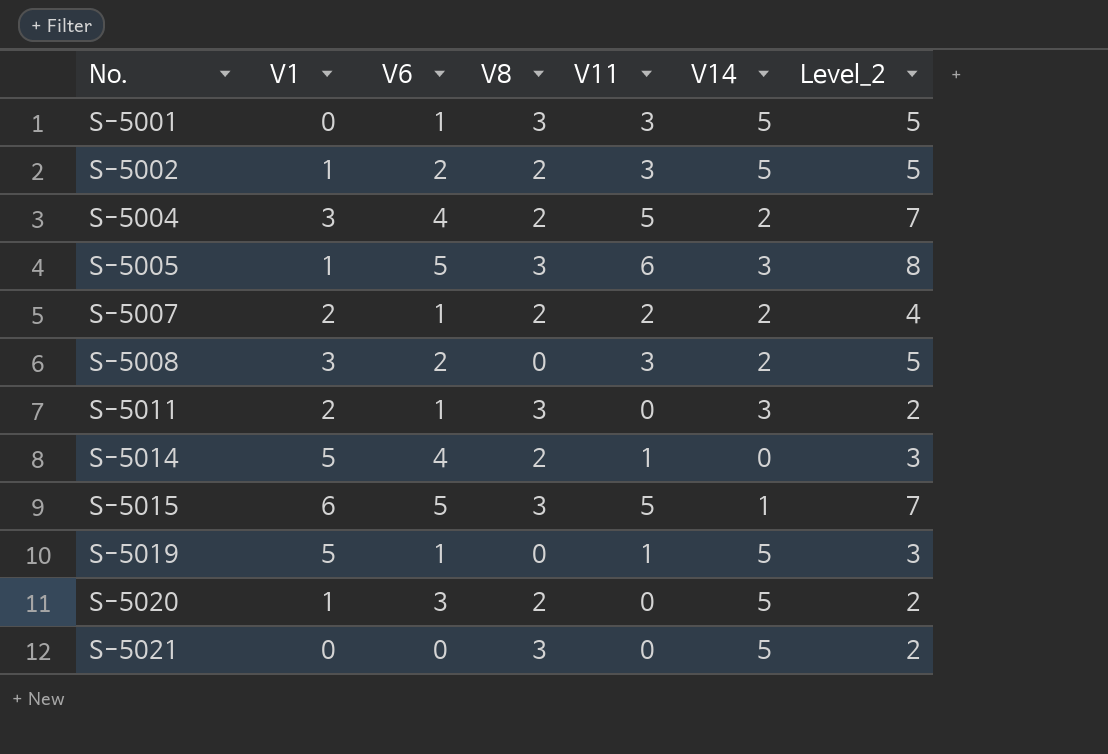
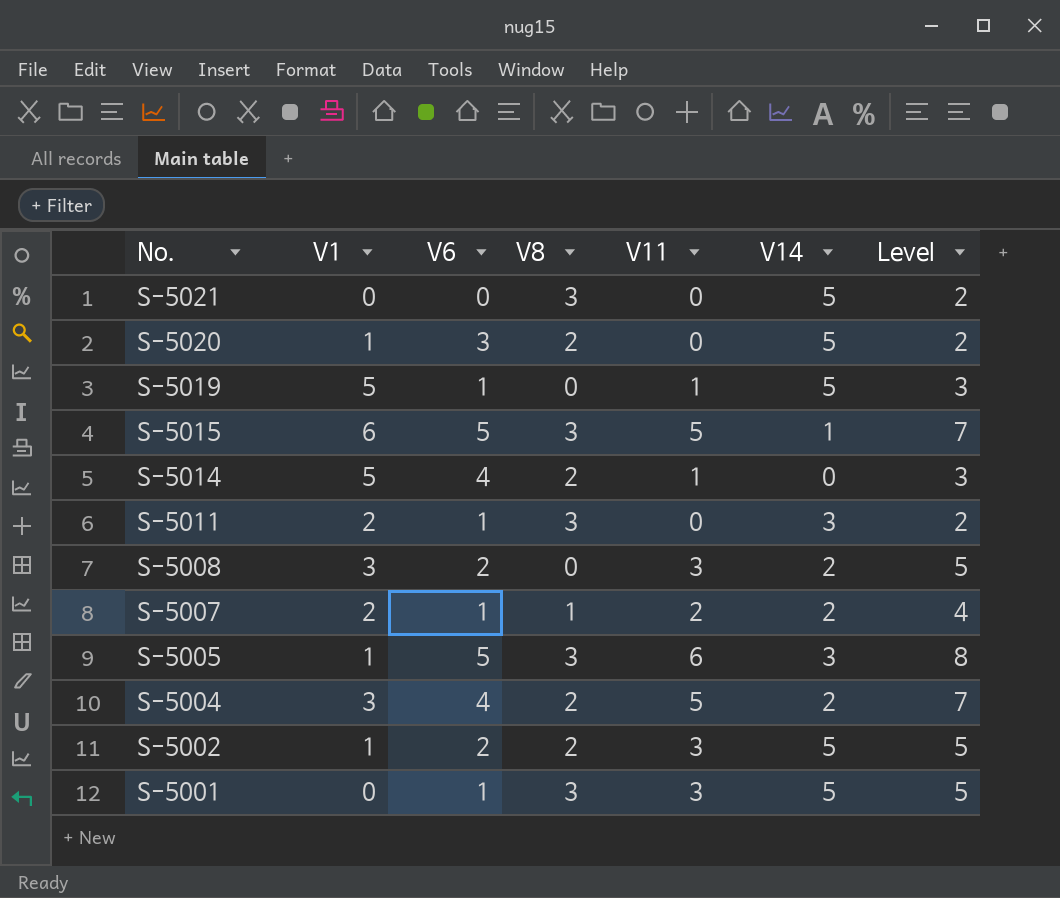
row order: No. ascending -> No. descending
column name: Level_2 -> Level
S-5007 | V8: 2 -> 1

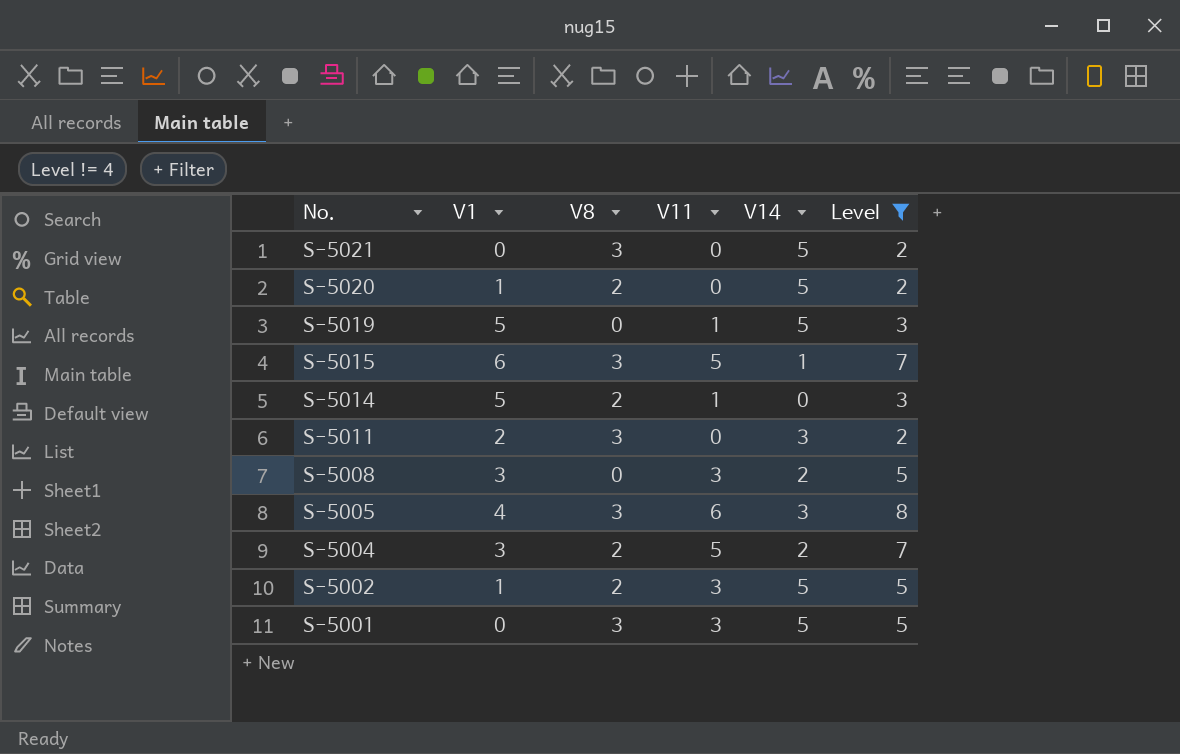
filter: none -> Level != 4
column V6 | position: 3 -> none
S-5005 | V1: 1 -> 4

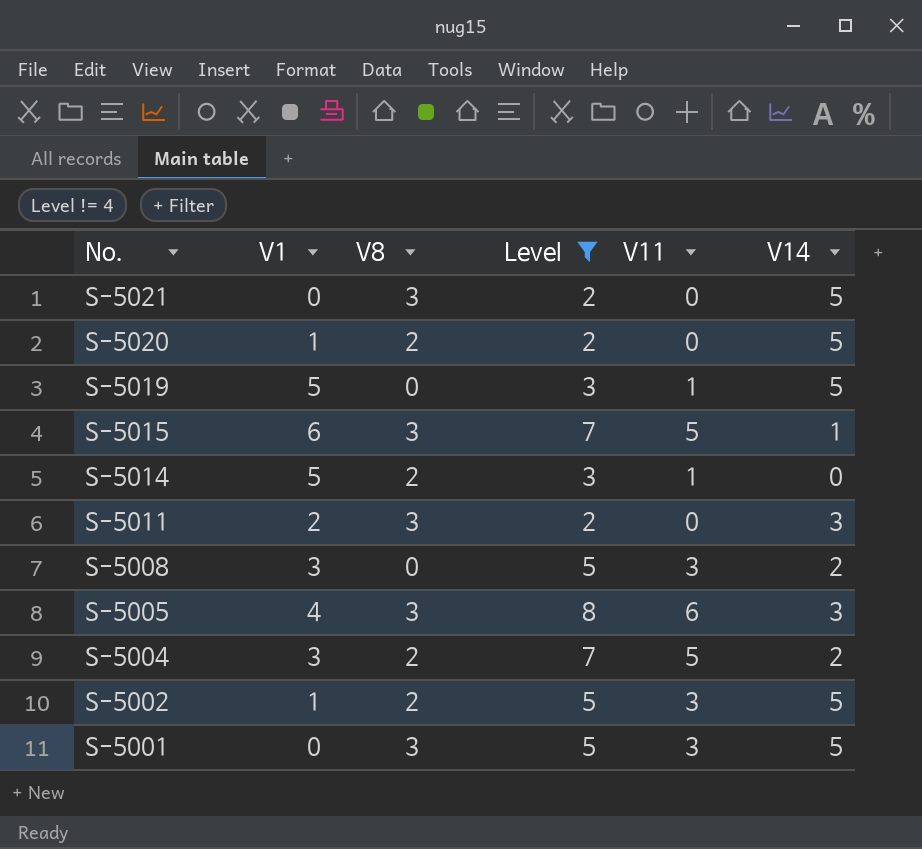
column Level | position: 6 -> 4

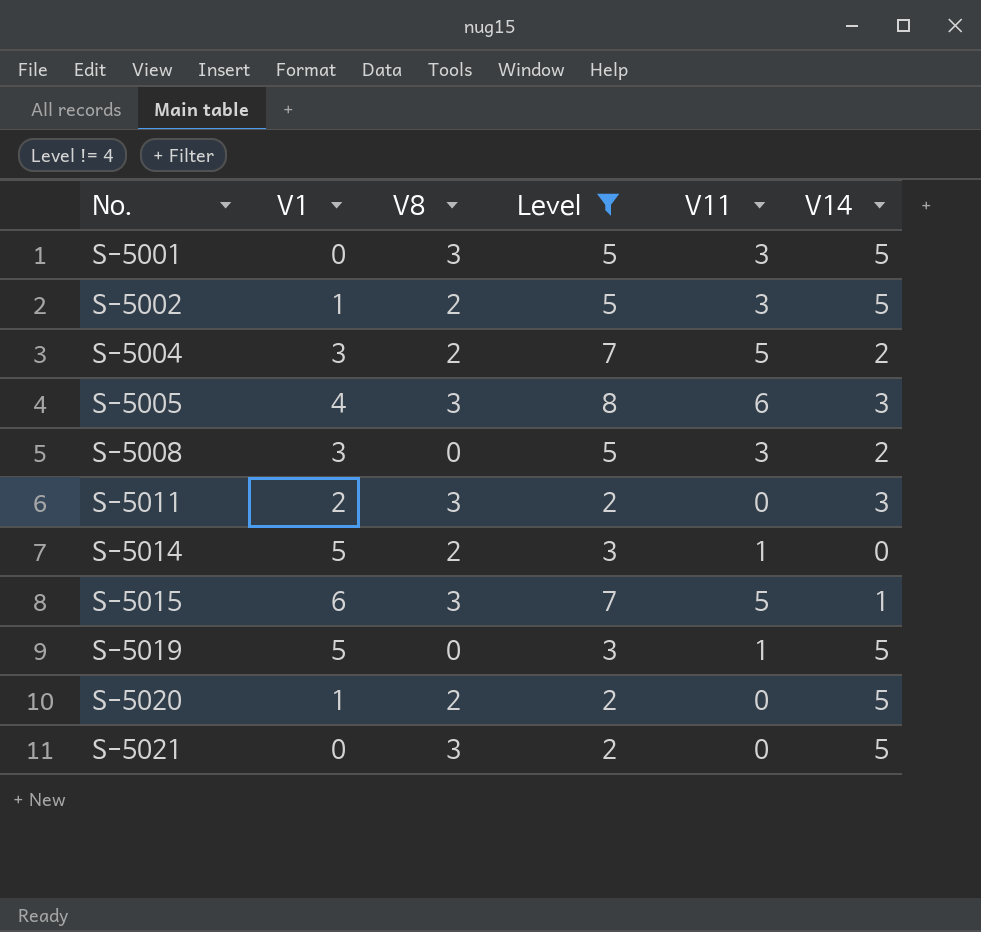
row order: No. descending -> No. ascending

